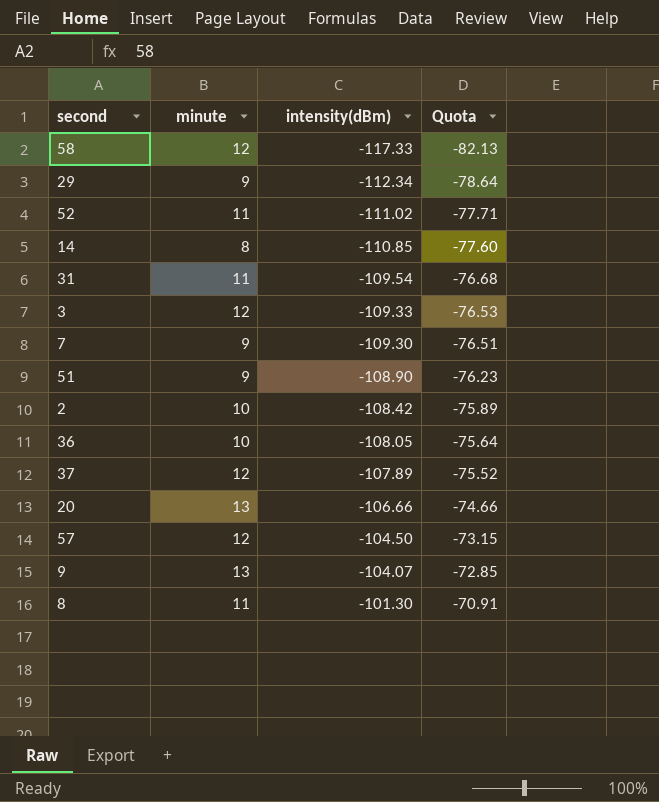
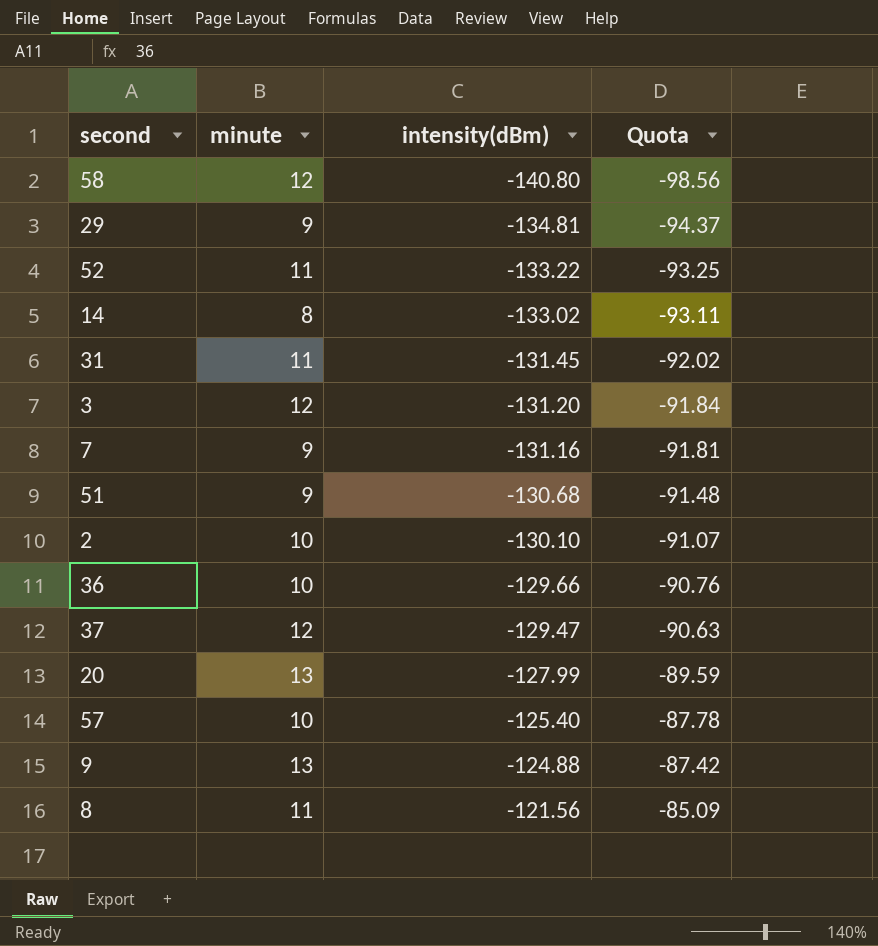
58 | intensity(dBm): -117.33 -> -140.80
58 | Quota: -82.13 -> -98.56
29 | intensity(dBm): -112.34 -> -134.81
29 | Quota: -78.64 -> -94.37
52 | intensity(dBm): -111.02 -> -133.22
52 | Quota: -77.71 -> -93.25
14 | intensity(dBm): -110.85 -> -133.02
14 | Quota: -77.60 -> -93.11
31 | intensity(dBm): -109.54 -> -131.45
31 | Quota: -76.68 -> -92.02
3 | intensity(dBm): -109.33 -> -131.20
3 | Quota: -76.53 -> -91.84
7 | intensity(dBm): -109.30 -> -131.16
7 | Quota: -76.51 -> -91.81
51 | intensity(dBm): -108.90 -> -130.68
51 | Quota: -76.23 -> -91.48
2 | intensity(dBm): -108.42 -> -130.10
2 | Quota: -75.89 -> -91.07
36 | intensity(dBm): -108.05 -> -129.66
36 | Quota: -75.64 -> -90.76
37 | intensity(dBm): -107.89 -> -129.47
37 | Quota: -75.52 -> -90.63
20 | intensity(dBm): -106.66 -> -127.99
20 | Quota: -74.66 -> -89.59
57 | minute: 12 -> 10
57 | intensity(dBm): -104.50 -> -125.40
57 | Quota: -73.15 -> -87.78
9 | intensity(dBm): -104.07 -> -124.88
9 | Quota: -72.85 -> -87.42
8 | intensity(dBm): -101.30 -> -121.56
8 | Quota: -70.91 -> -85.09

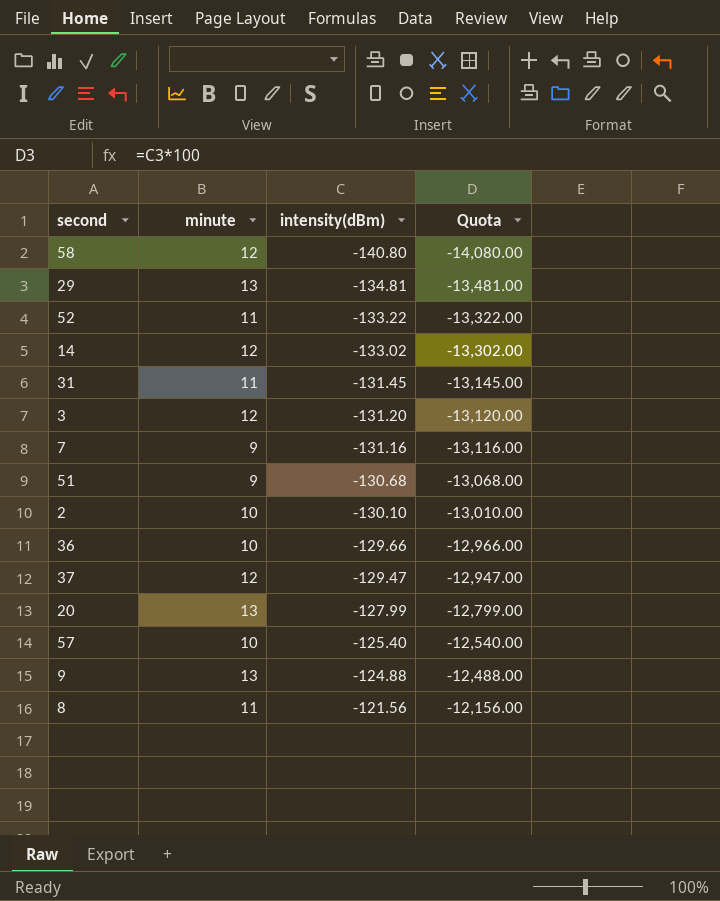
column Quota | formula: [intensity(dBm)] * 0.7 -> [intensity(dBm)] * 100
29 | minute: 9 -> 13
14 | minute: 8 -> 12

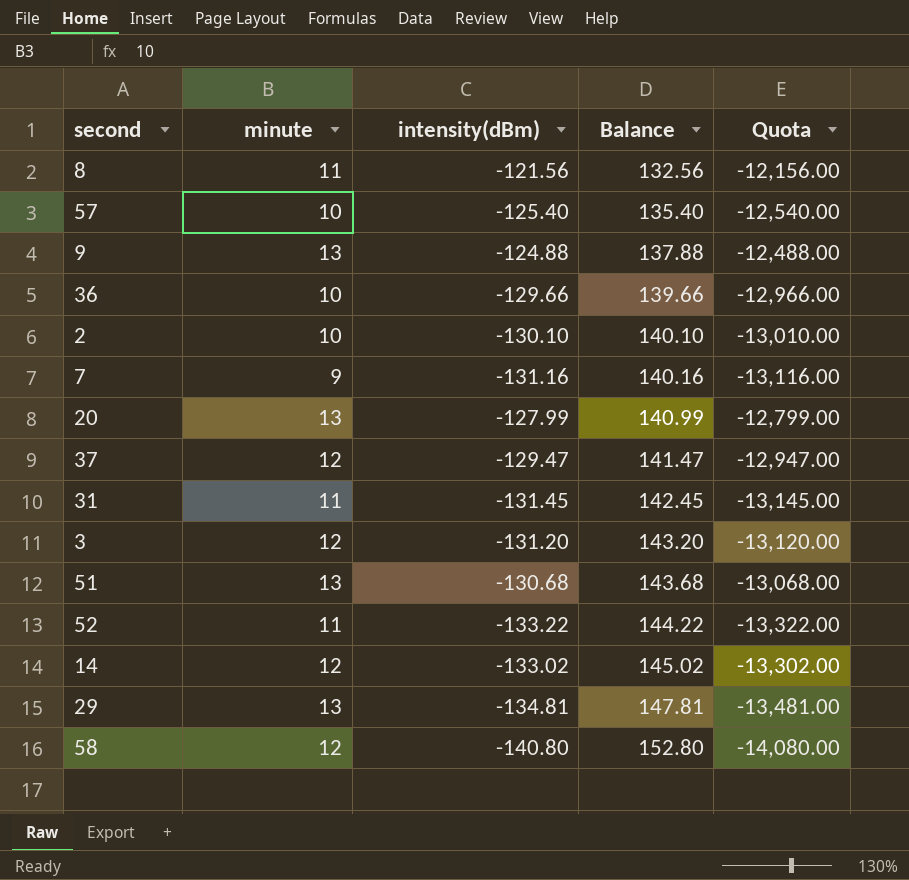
row order: intensity(dBm) ascending -> Balance ascending
column Balance | formula: none -> [minute] - [intensity(dBm)]
51 | minute: 9 -> 13

